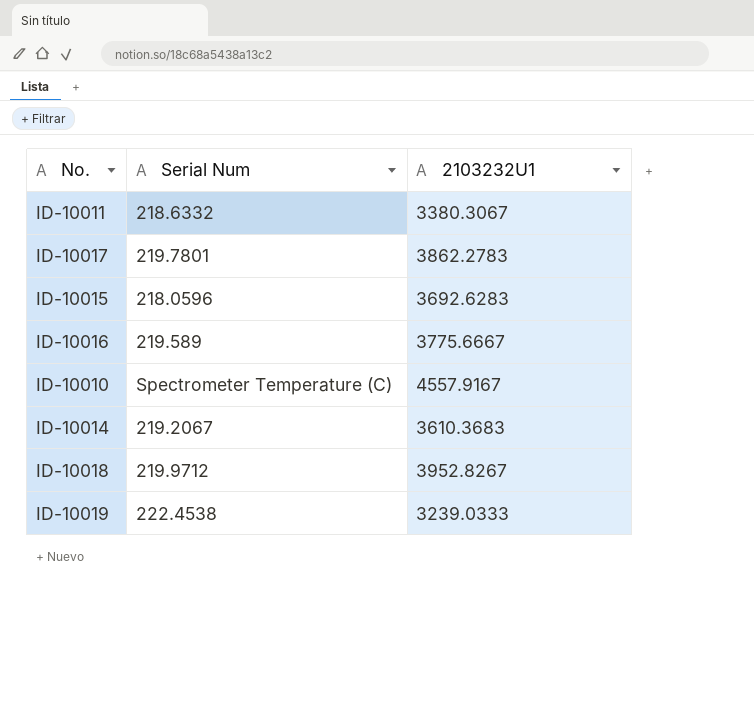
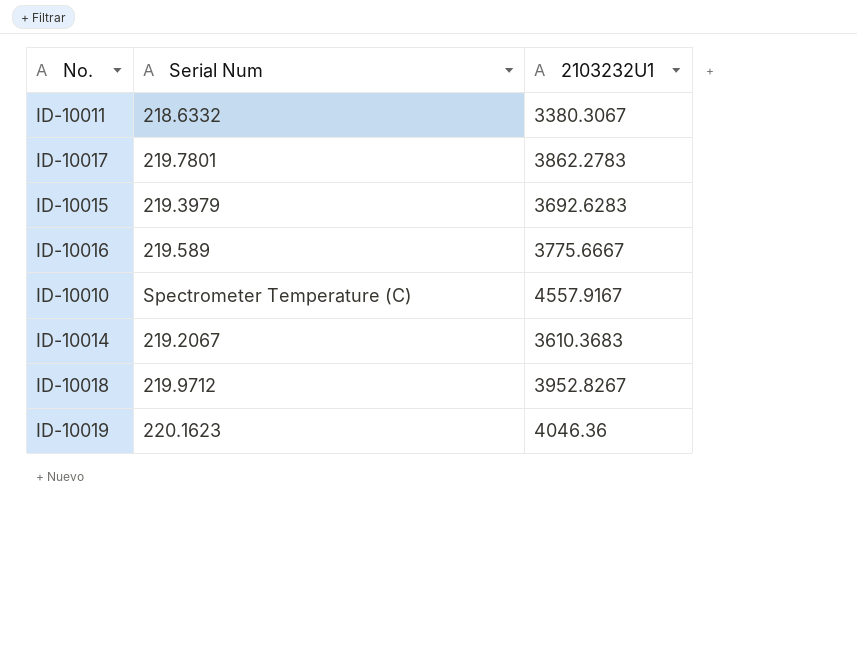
ID-10015 | Serial Num: 218.0596 -> 219.3979
ID-10019 | Serial Num: 222.4538 -> 220.1623
ID-10019 | 2103232U1: 3239.0333 -> 4046.36

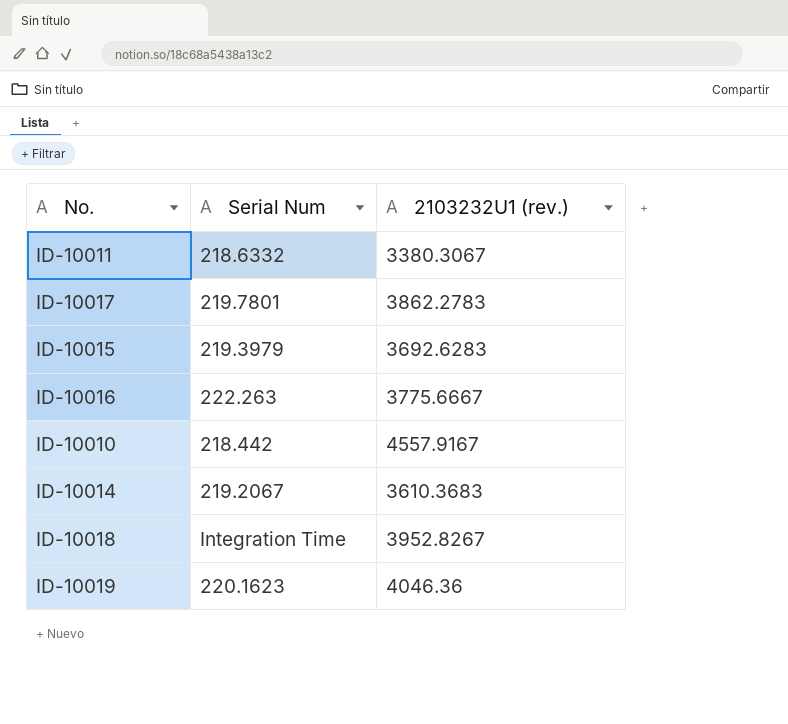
column name: 2103232U1 -> 2103232U1 (rev.)
ID-10016 | Serial Num: 219.589 -> 222.263
ID-10010 | Serial Num: Spectrometer Temperature (C) -> 218.442
ID-10018 | Serial Num: 219.9712 -> Integration Time

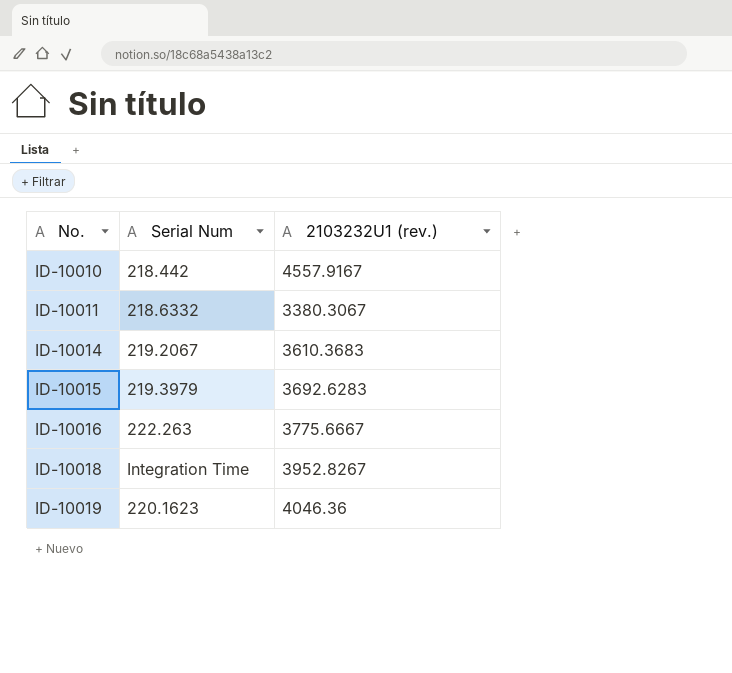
row order: none -> No. ascending
row ID-10017: 219.7801 | 3862.2783 -> none

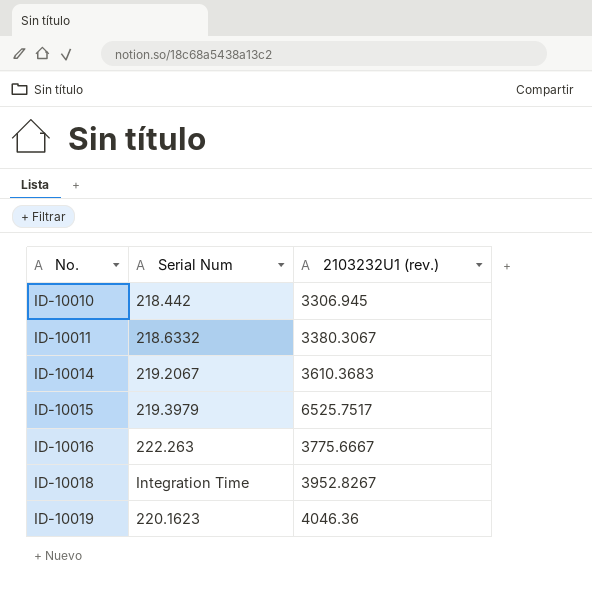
ID-10010 | 2103232U1 (rev.): 4557.9167 -> 3306.945
ID-10015 | 2103232U1 (rev.): 3692.6283 -> 6525.7517

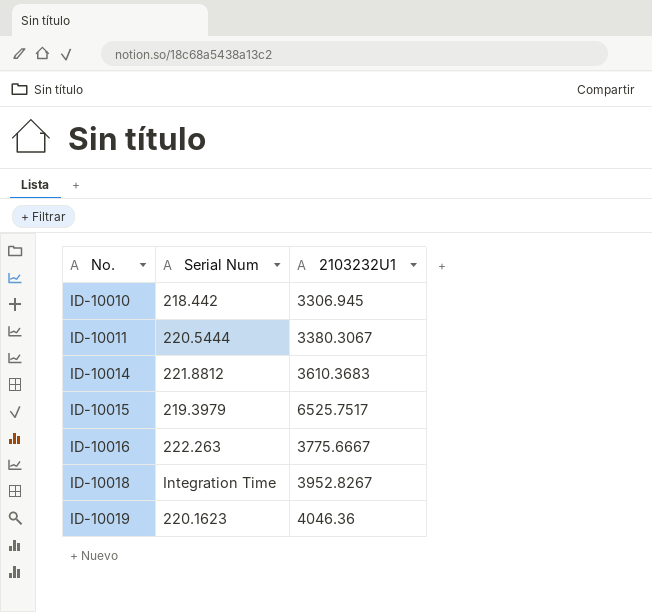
column name: 2103232U1 (rev.) -> 2103232U1
ID-10011 | Serial Num: 218.6332 -> 220.5444
ID-10014 | Serial Num: 219.2067 -> 221.8812

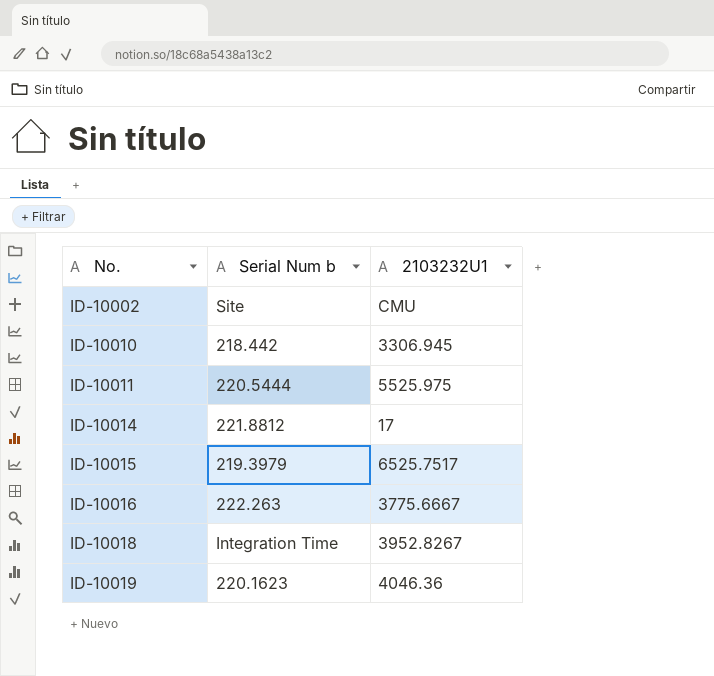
column name: Serial Num -> Serial Num b
row ID-10002: none -> Site | CMU
ID-10011 | 2103232U1: 3380.3067 -> 5525.975
ID-10014 | 2103232U1: 3610.3683 -> 17

